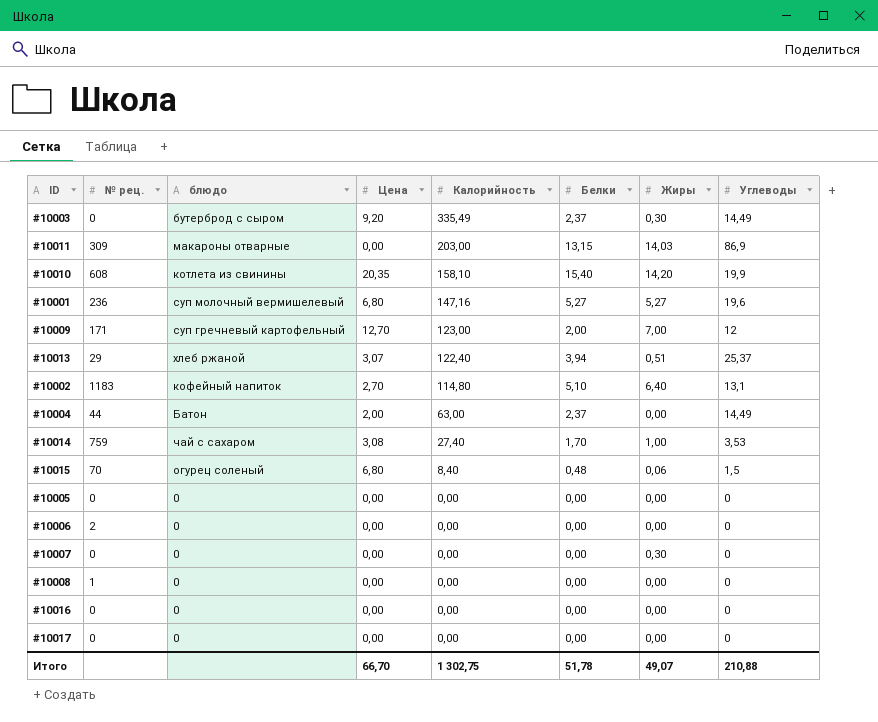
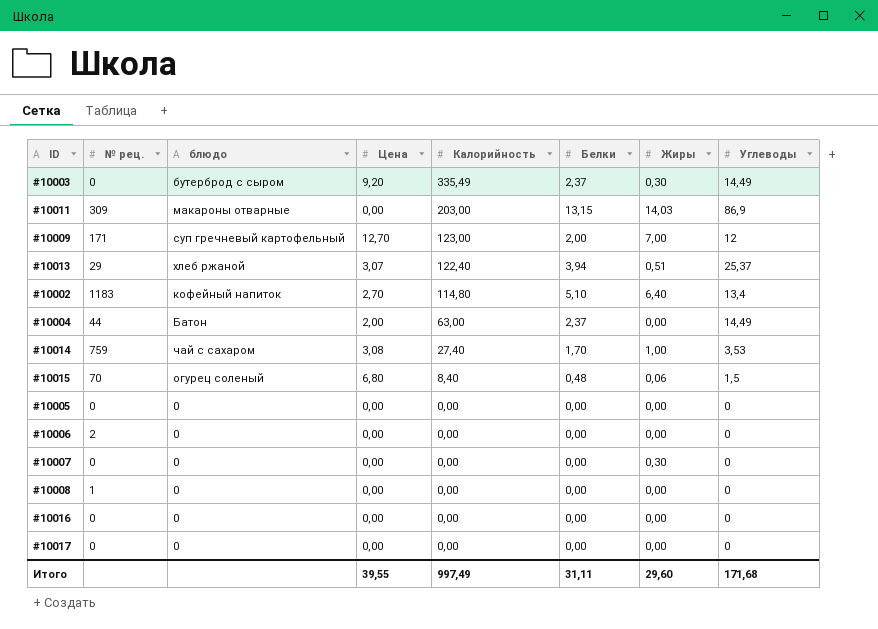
row #10010: 608 | котлета из свинины | 20,35 | 158,10 | 15,40 | 14,20 | 19,9 -> none
row #10001: 236 | суп молочный вермишелевый | 6,80 | 147,16 | 5,27 | 5,27 | 19,6 -> none
#10002 | Углеводы: 13,1 -> 13,4
Итого | Цена: 66,70 -> 39,55
Итого | Калорийность: 1 302,75 -> 997,49
Итого | Белки: 51,78 -> 31,11
Итого | Жиры: 49,07 -> 29,60
Итого | Углеводы: 210,88 -> 171,68

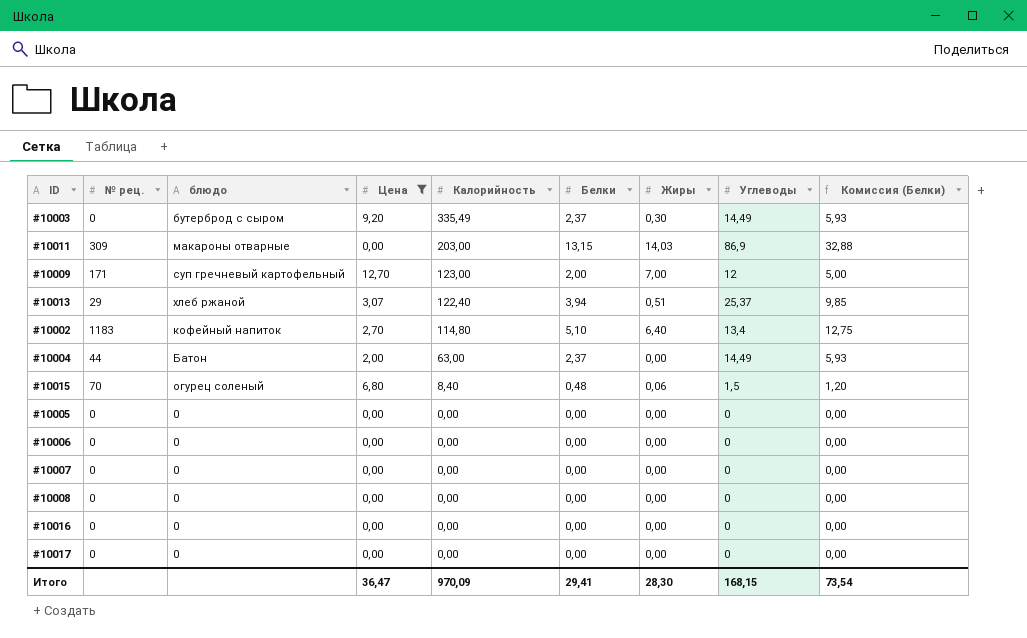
filter: none -> Цена != 3,08
column Комиссия (Белки) | formula: none -> [Белки] * 2,5
#10006 | № рец.: 2 -> 0
#10007 | Жиры: 0,30 -> 0,00
#10008 | № рец.: 1 -> 0
Итого | Цена: 39,55 -> 36,47
Итого | Калорийность: 997,49 -> 970,09
Итого | Белки: 31,11 -> 29,41
Итого | Жиры: 29,60 -> 28,30
Итого | Углеводы: 171,68 -> 168,15

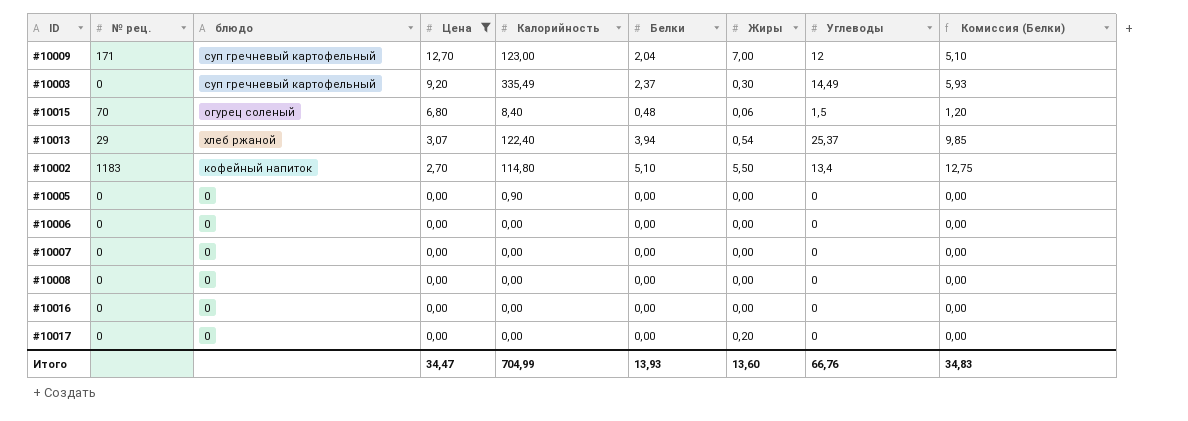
row order: Калорийность descending -> Цена descending
row #10011: 309 | макароны отварные | 0,00 | 203,00 | 13,15 | 14,03 | 86,9 | 32,88 -> none
row #10004: 44 | Батон | 2,00 | 63,00 | 2,37 | 0,00 | 14,49 | 5,93 -> none
#10009 | Белки: 2,00 -> 2,04
#10009 | Комиссия (Белки): 5,00 -> 5,10
#10003 | блюдо: бутерброд с сыром -> суп гречневый картофельный
#10013 | Жиры: 0,51 -> 0,54
#10002 | Жиры: 6,40 -> 5,50
#10005 | Калорийность: 0,00 -> 0,90
#10017 | Жиры: 0,00 -> 0,20
Итого | Цена: 36,47 -> 34,47
Итого | Калорийность: 970,09 -> 704,99
Итого | Белки: 29,41 -> 13,93
Итого | Жиры: 28,30 -> 13,60
Итого | Углеводы: 168,15 -> 66,76
Итого | Комиссия (Белки): 73,54 -> 34,83

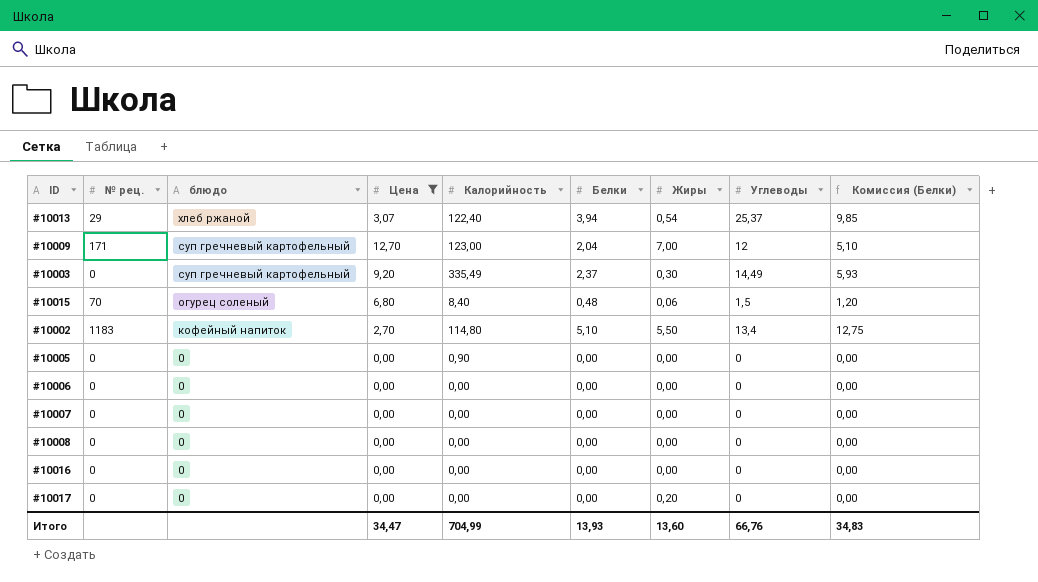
row order: Цена descending -> блюдо descending

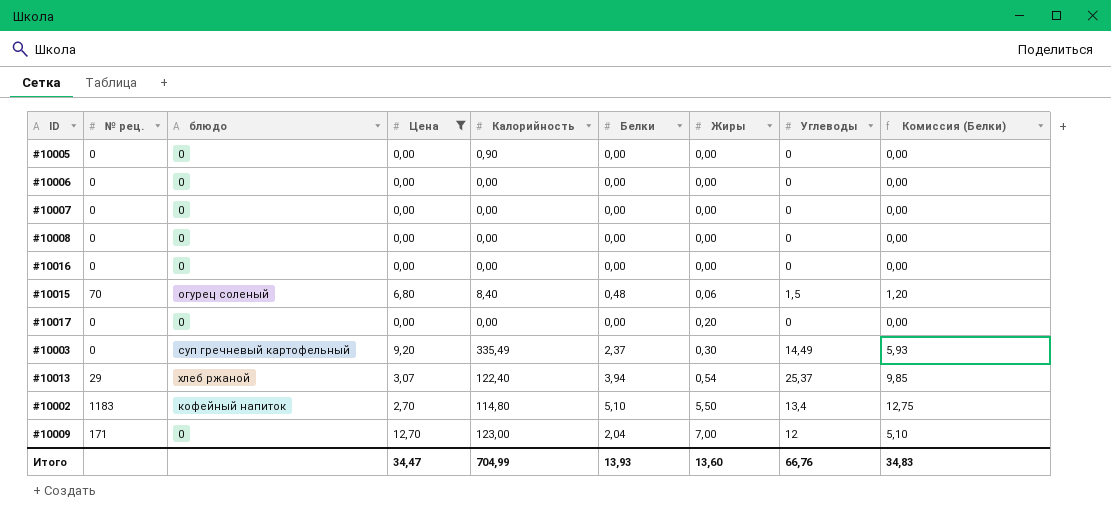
row order: блюдо descending -> Жиры ascending
#10009 | блюдо: суп гречневый картофельный -> 0

